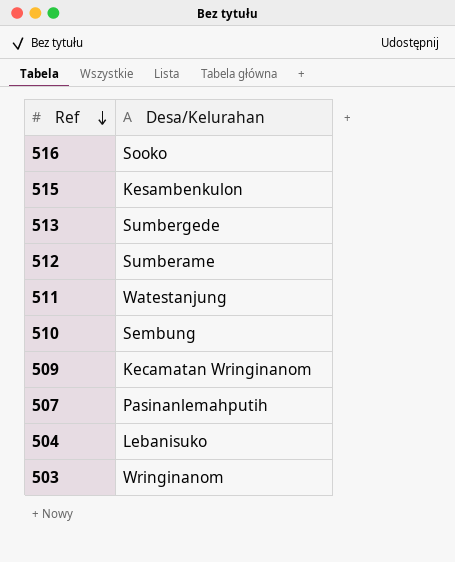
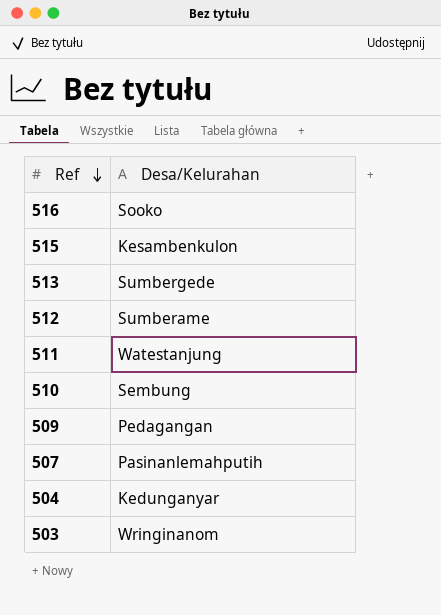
509 | Desa/Kelurahan: Kecamatan Wringinanom -> Pedagangan
504 | Desa/Kelurahan: Lebanisuko -> Kedunganyar

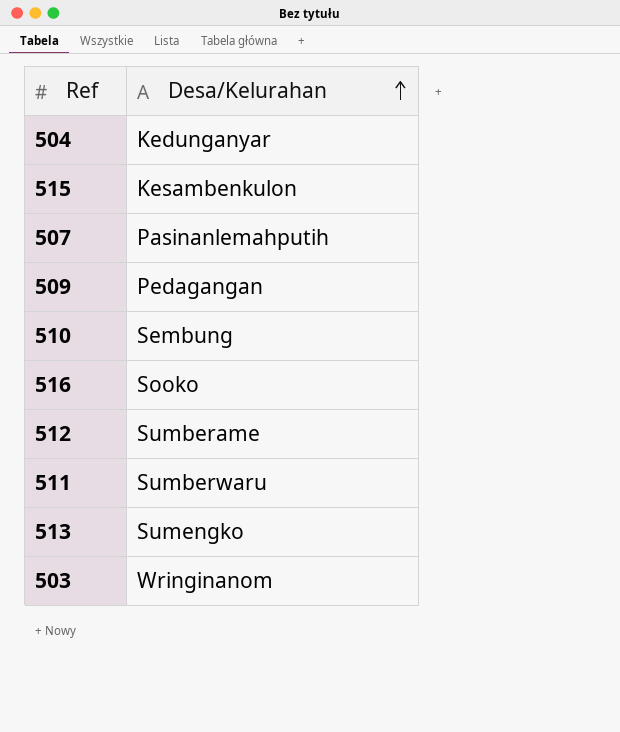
row order: Ref descending -> Desa/Kelurahan ascending
511 | Desa/Kelurahan: Watestanjung -> Sumberwaru
513 | Desa/Kelurahan: Sumbergede -> Sumengko

